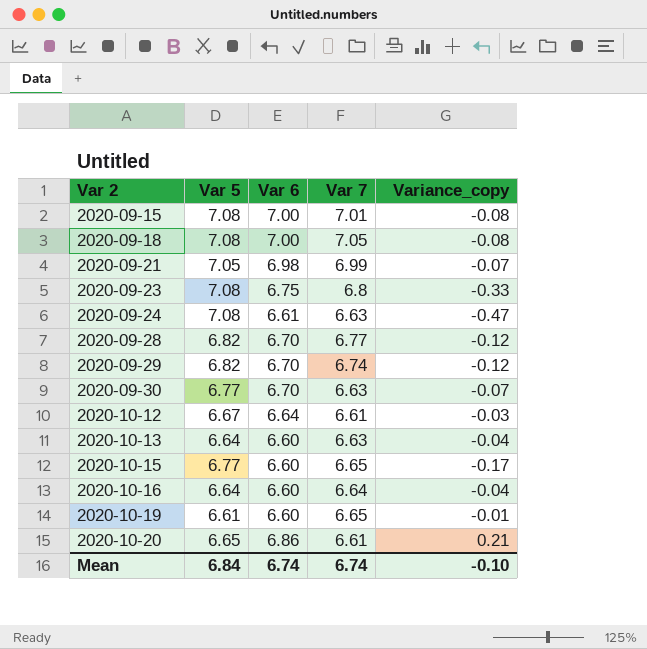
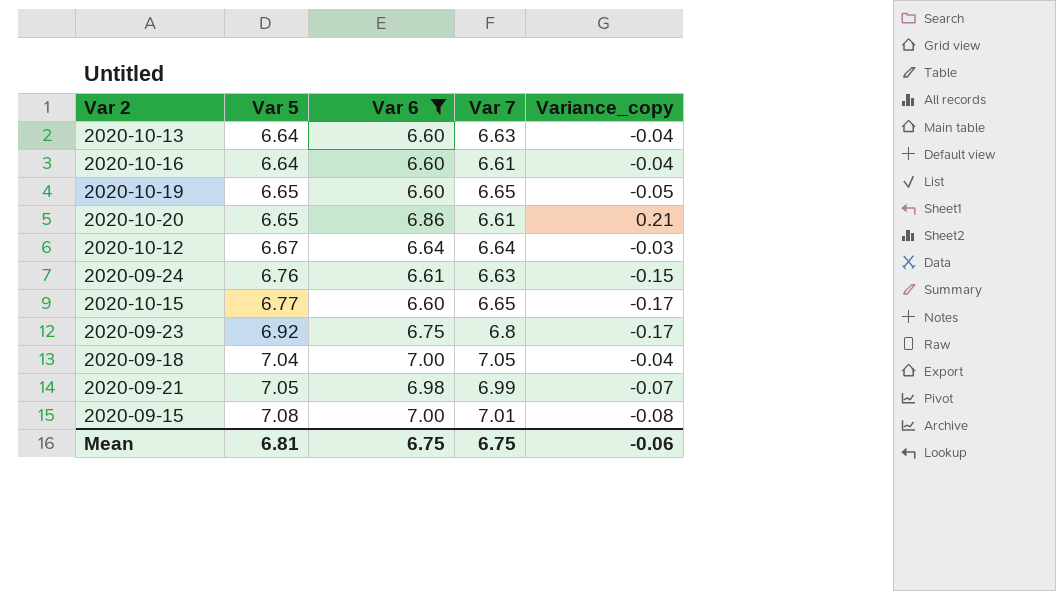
filter: none -> Var 6 != 6.70
row order: Var 2 ascending -> Var 5 ascending
2020-10-16 | Var 7: 6.64 -> 6.61
2020-10-19 | Var 5: 6.61 -> 6.65
2020-10-19 | Variance_copy: -0.01 -> -0.05
2020-10-12 | Var 7: 6.61 -> 6.64
2020-09-24 | Var 5: 7.08 -> 6.76
2020-09-24 | Variance_copy: -0.47 -> -0.15
2020-09-23 | Var 5: 7.08 -> 6.92
2020-09-23 | Variance_copy: -0.33 -> -0.17
2020-09-18 | Var 5: 7.08 -> 7.04
2020-09-18 | Variance_copy: -0.08 -> -0.04
Mean | Var 5: 6.84 -> 6.81
Mean | Var 6: 6.74 -> 6.75
Mean | Var 7: 6.74 -> 6.75
Mean | Variance_copy: -0.10 -> -0.06

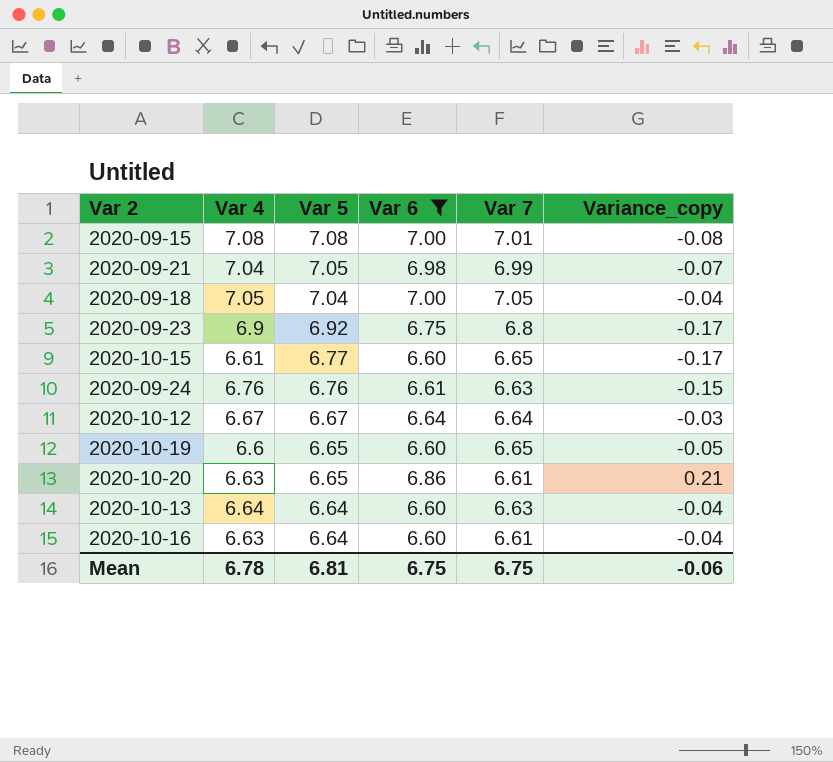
row order: Var 5 ascending -> Var 5 descending
column Var 4 | position: none -> 2

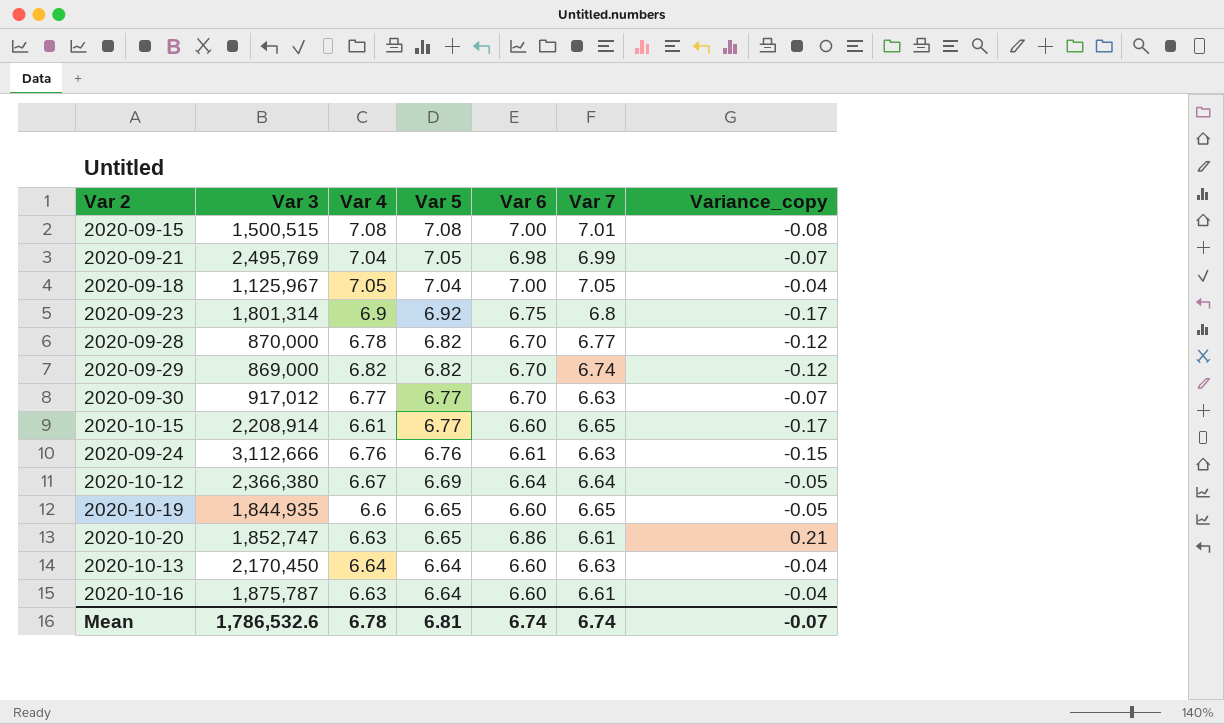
filter: Var 6 != 6.70 -> none
column Var 3 | position: none -> 2
2020-10-12 | Var 5: 6.67 -> 6.69
2020-10-12 | Variance_copy: -0.03 -> -0.05
Mean | Var 6: 6.75 -> 6.74
Mean | Var 7: 6.75 -> 6.74
Mean | Variance_copy: -0.06 -> -0.07

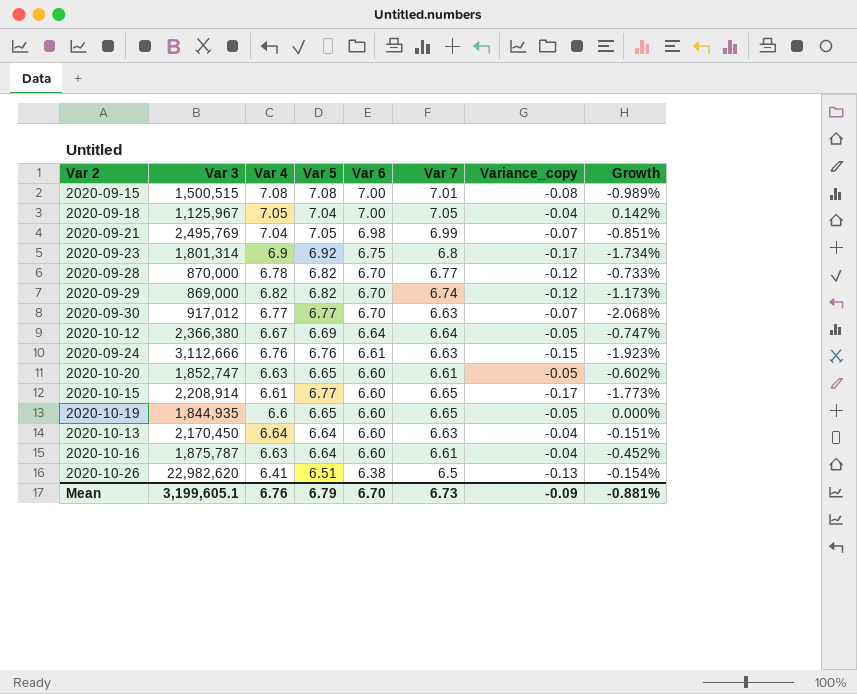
row order: Var 5 descending -> Var 6 descending
column Growth | formula: none -> ([Var 7] - [Var 5]) / [Var 5]
2020-10-20 | Var 6: 6.86 -> 6.60
2020-10-20 | Variance_copy: 0.21 -> -0.05
row 2020-10-26: none -> 22,982,620 | 6.41 | 6.51 | 6.38 | 6.5 | -0.13 | -0.154%
Mean | Var 3: 1,786,532.6 -> 3,199,605.1
Mean | Var 4: 6.78 -> 6.76
Mean | Var 5: 6.81 -> 6.79
Mean | Var 6: 6.74 -> 6.70
Mean | Var 7: 6.74 -> 6.73
Mean | Variance_copy: -0.07 -> -0.09

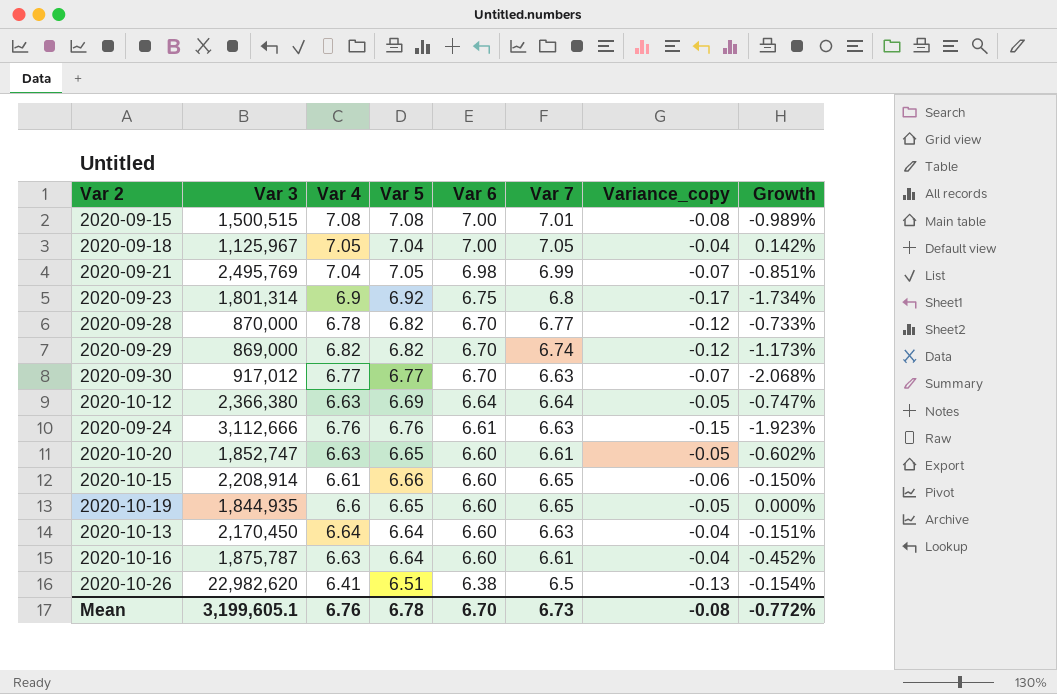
2020-10-12 | Var 4: 6.67 -> 6.63
2020-10-15 | Var 5: 6.77 -> 6.66
2020-10-15 | Variance_copy: -0.17 -> -0.06
2020-10-15 | Growth: -1.773% -> -0.150%
Mean | Var 5: 6.79 -> 6.78
Mean | Variance_copy: -0.09 -> -0.08
Mean | Growth: -0.881% -> -0.772%

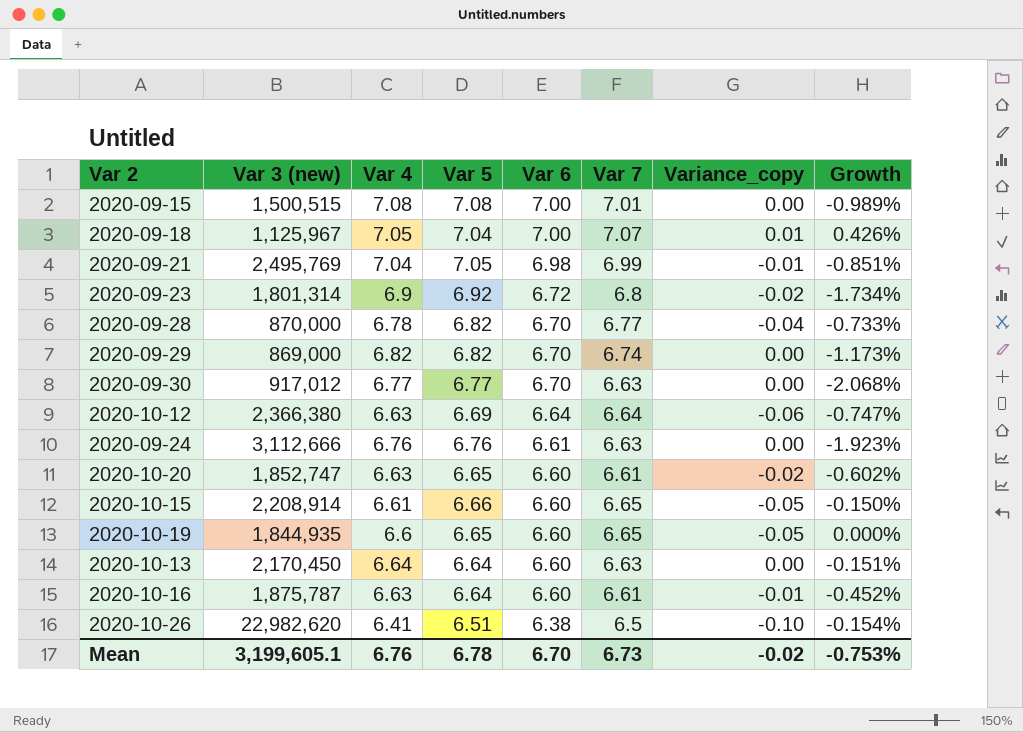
column name: Var 3 -> Var 3 (new)
column Variance_copy | formula: [Var 6] - [Var 5] -> [Var 4] - [Var 5]
2020-09-18 | Var 7: 7.05 -> 7.07
2020-09-18 | Growth: 0.142% -> 0.426%
2020-09-23 | Var 6: 6.75 -> 6.72
Mean | Variance_copy: -0.08 -> -0.02
Mean | Growth: -0.772% -> -0.753%

